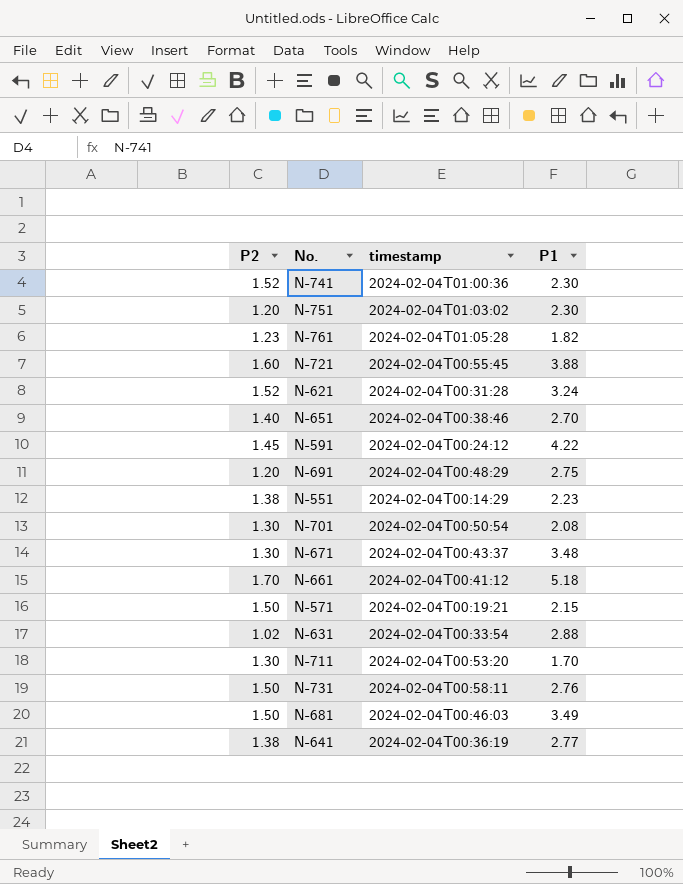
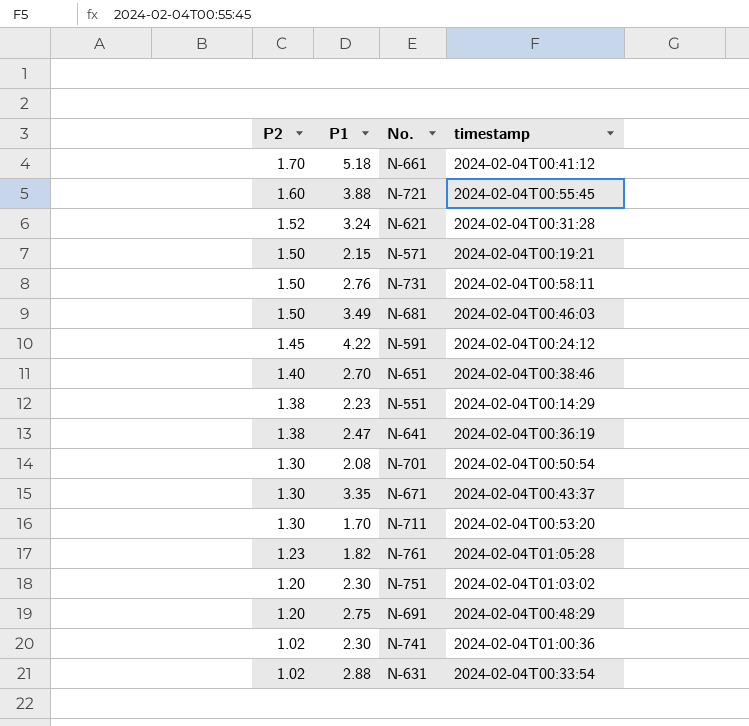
row order: none -> P2 descending
column P1 | position: 4 -> 2
N-641 | P1: 2.77 -> 2.47
N-671 | P1: 3.48 -> 3.35
N-741 | P2: 1.52 -> 1.02

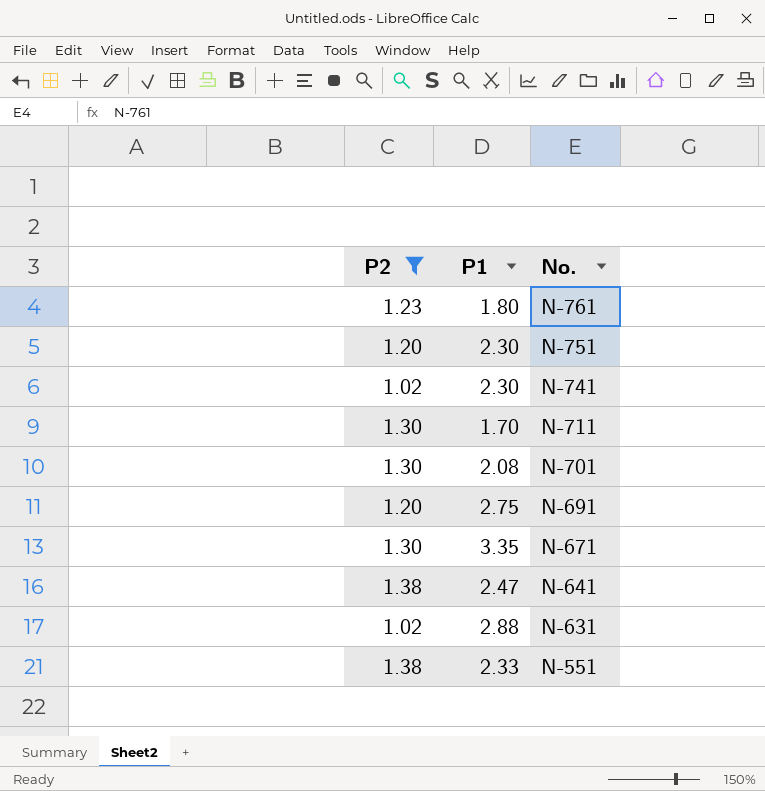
filter: none -> P2 <= 1.38
row order: P2 descending -> No. descending
column timestamp | position: 4 -> none
N-761 | P1: 1.82 -> 1.80
N-551 | P1: 2.23 -> 2.33

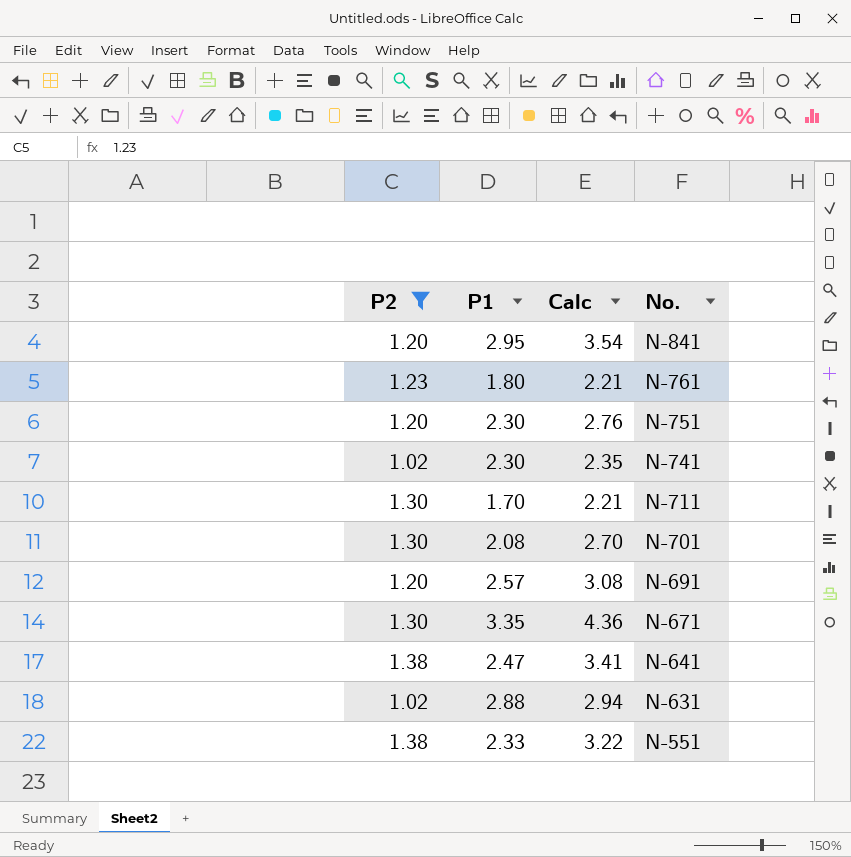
column Calc | formula: none -> [P2] * [P1]
row N-841: none -> 1.20 | 2.95 | 3.54
N-691 | P1: 2.75 -> 2.57

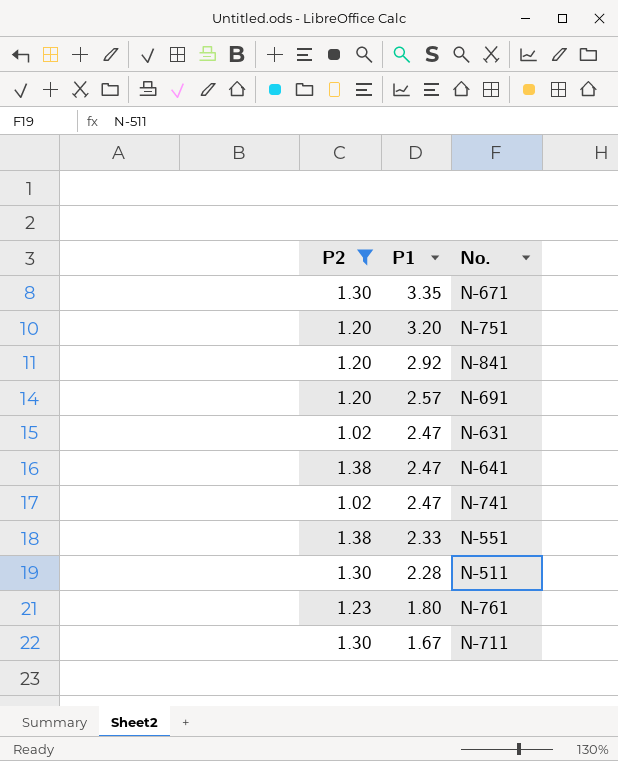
row order: No. descending -> P1 descending
column Calc | formula: [P2] * [P1] -> none
row N-701: 1.30 | 2.08 | 2.70 -> none
N-751 | P1: 2.30 -> 3.20
N-841 | P1: 2.95 -> 2.92
N-631 | P1: 2.88 -> 2.47
N-741 | P1: 2.30 -> 2.47
row N-511: none -> 1.30 | 2.28
N-711 | P1: 1.70 -> 1.67

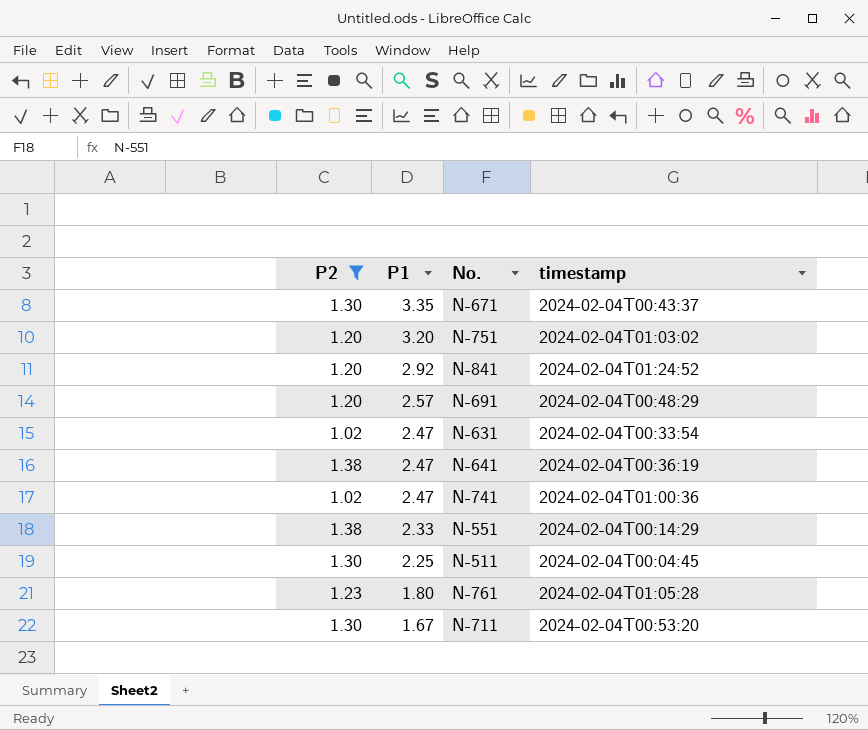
column timestamp | position: none -> 4
N-511 | P1: 2.28 -> 2.25

